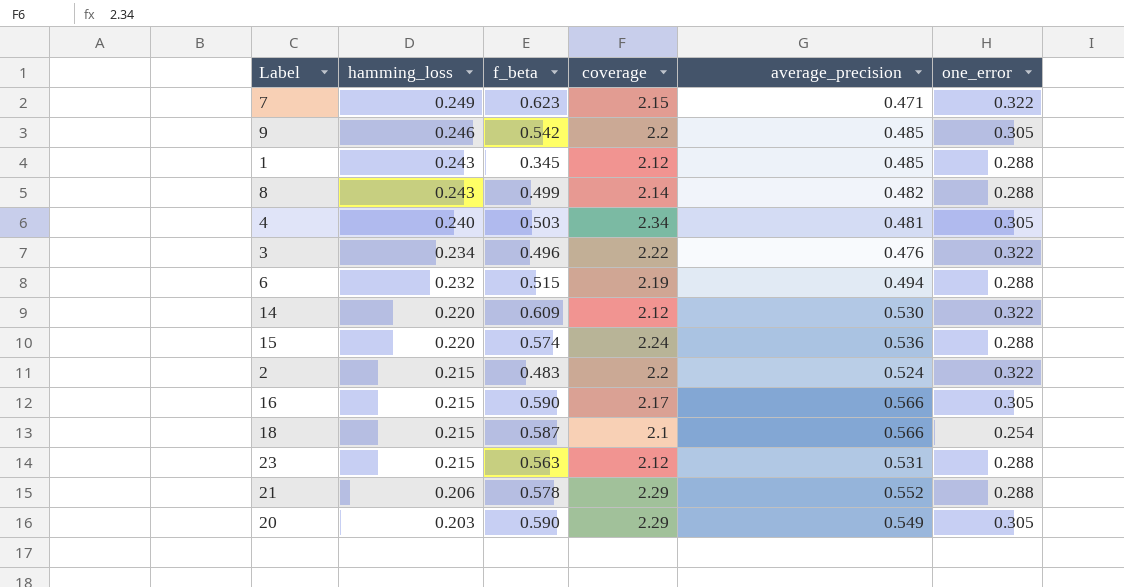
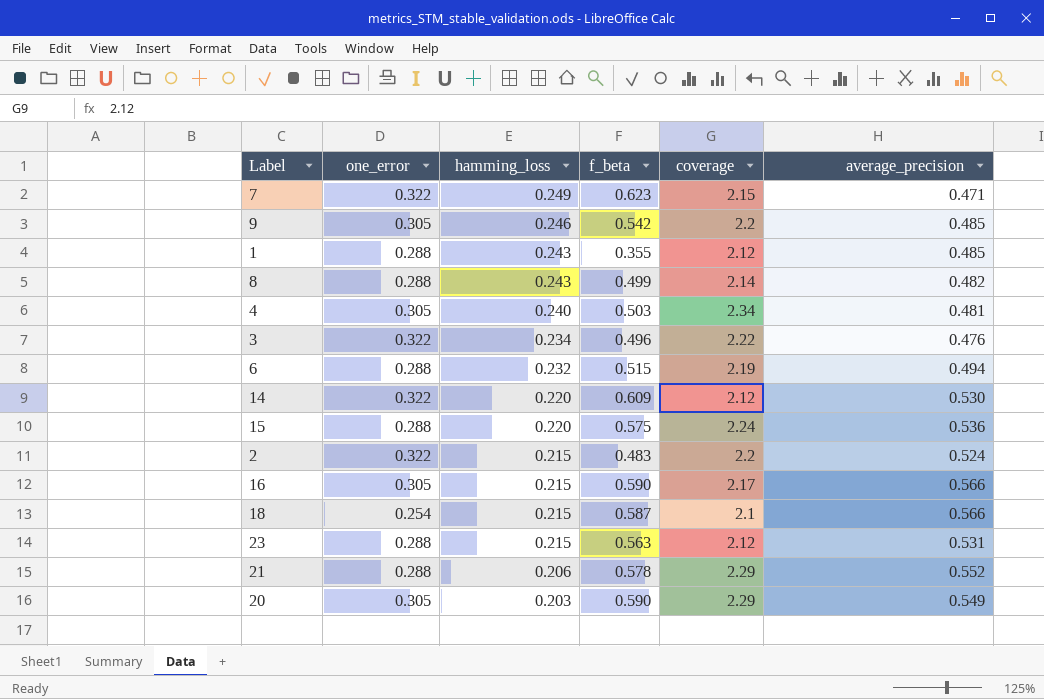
column one_error | position: 6 -> 2
1 | f_beta: 0.345 -> 0.355
15 | f_beta: 0.574 -> 0.575

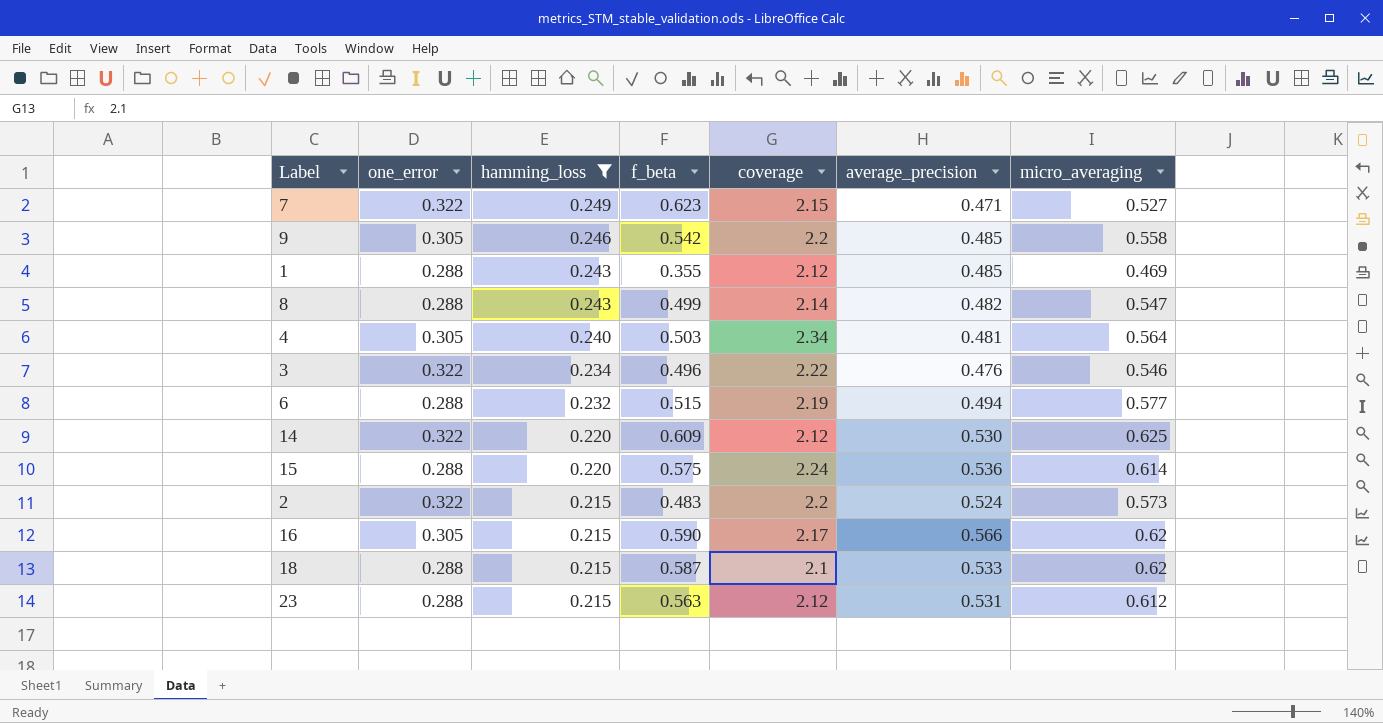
filter: none -> hamming_loss >= 0.215
column micro_averaging | position: none -> 7
18 | one_error: 0.254 -> 0.288
18 | average_precision: 0.566 -> 0.533

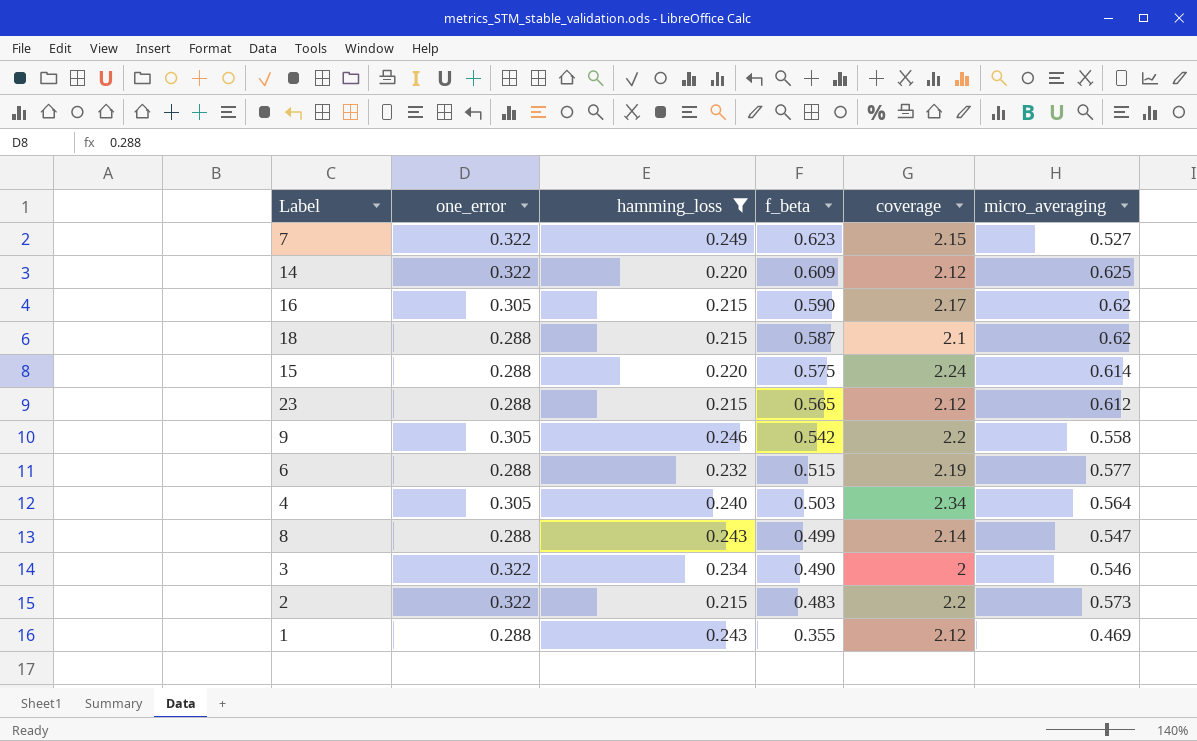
row order: hamming_loss descending -> f_beta descending
column average_precision | position: 6 -> none
23 | f_beta: 0.563 -> 0.565
3 | f_beta: 0.496 -> 0.490
3 | coverage: 2.22 -> 2

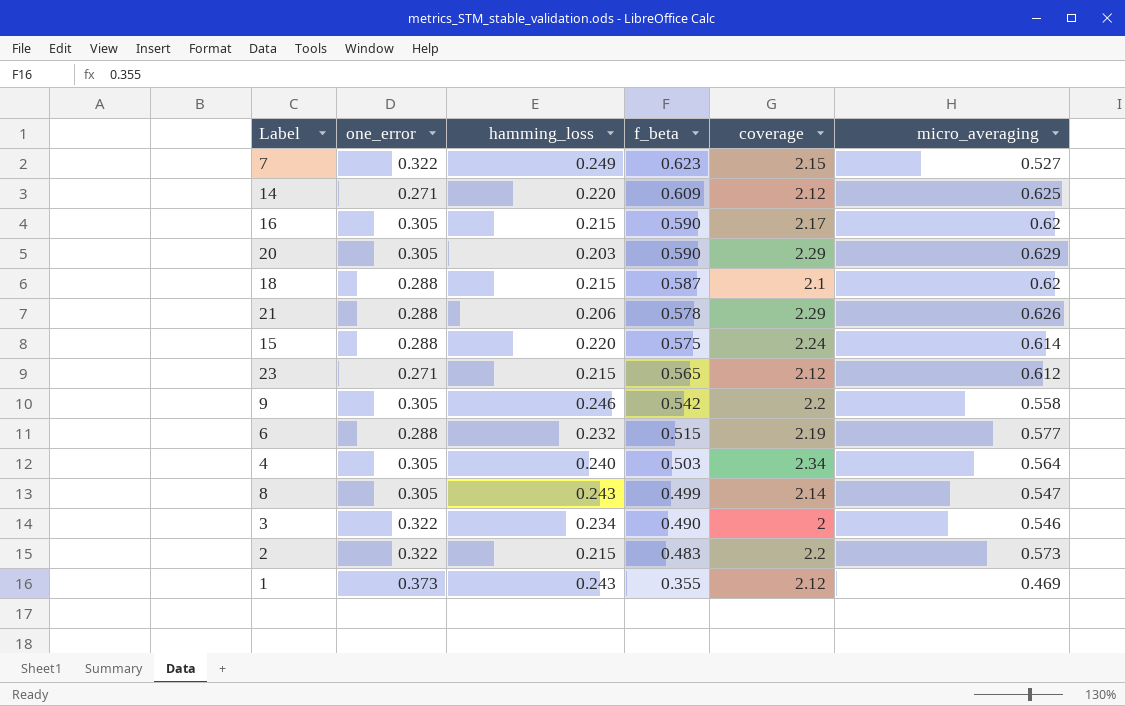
filter: hamming_loss >= 0.215 -> none
14 | one_error: 0.322 -> 0.271
23 | one_error: 0.288 -> 0.271
8 | one_error: 0.288 -> 0.305
1 | one_error: 0.288 -> 0.373

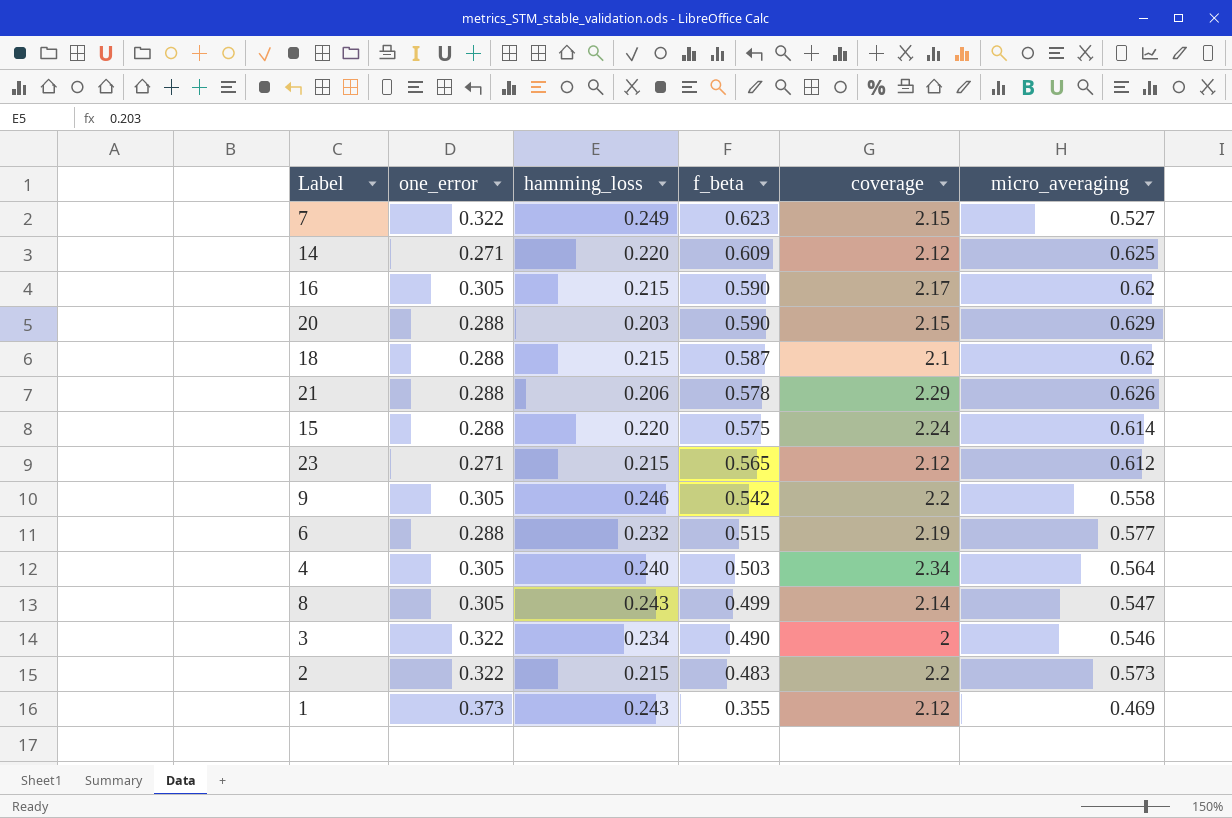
20 | one_error: 0.305 -> 0.288
20 | coverage: 2.29 -> 2.15

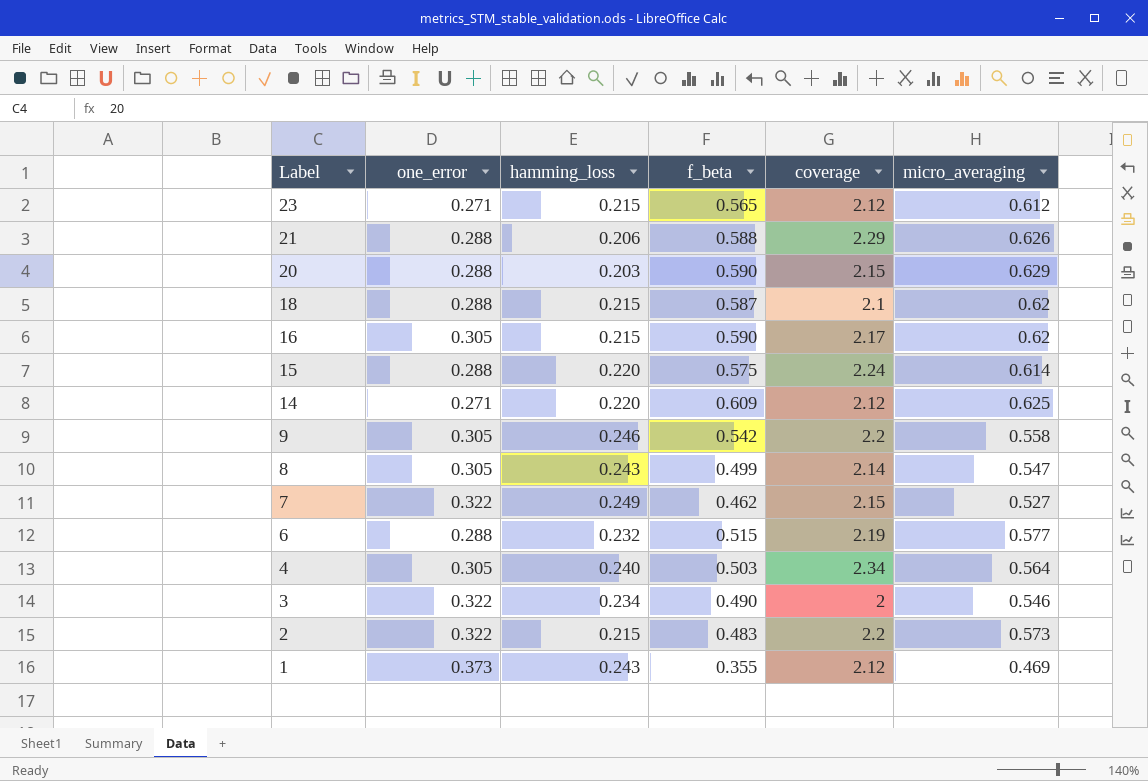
row order: f_beta descending -> Label descending
21 | f_beta: 0.578 -> 0.588
7 | f_beta: 0.623 -> 0.462

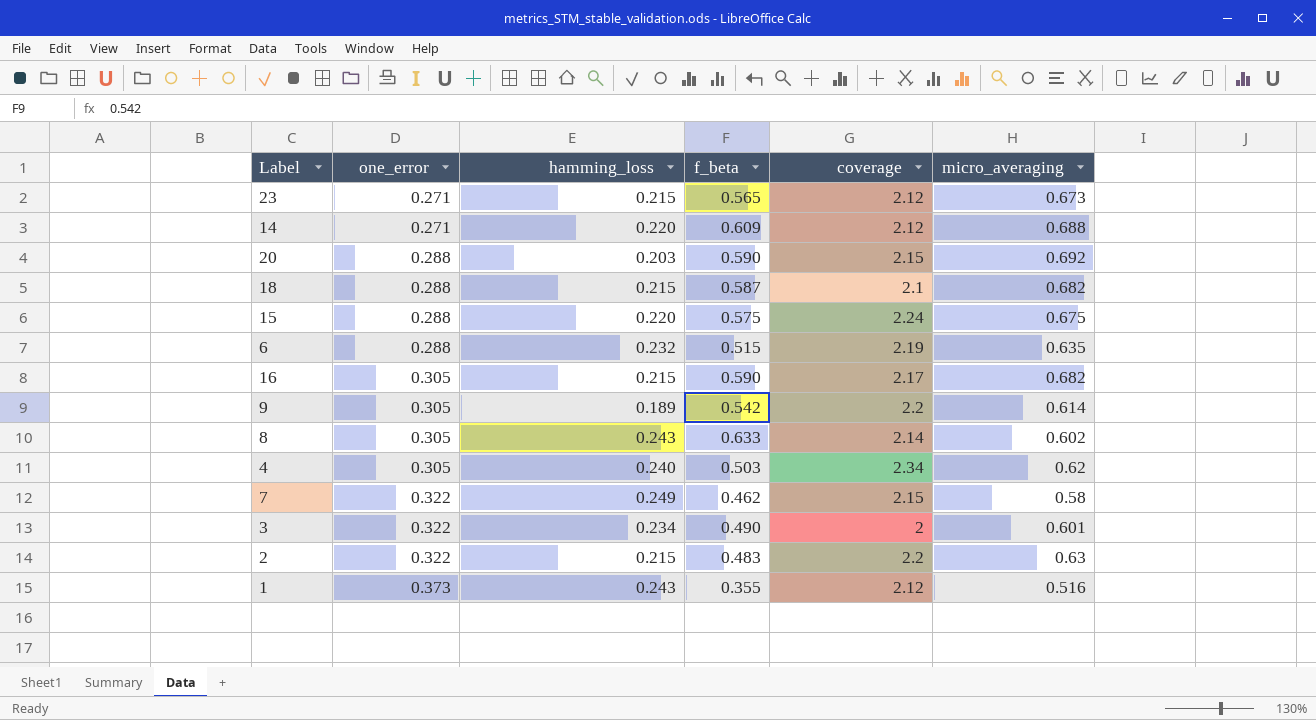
row order: Label descending -> one_error ascending
row 21: 0.288 | 0.206 | 0.588 | 2.29 | 0.626 -> none
23 | micro_averaging: 0.612 -> 0.673
14 | micro_averaging: 0.625 -> 0.688
20 | micro_averaging: 0.629 -> 0.692
18 | micro_averaging: 0.62 -> 0.682
15 | micro_averaging: 0.614 -> 0.675
6 | micro_averaging: 0.577 -> 0.635
16 | micro_averaging: 0.62 -> 0.682
9 | hamming_loss: 0.246 -> 0.189
9 | micro_averaging: 0.558 -> 0.614
8 | f_beta: 0.499 -> 0.633
8 | micro_averaging: 0.547 -> 0.602
4 | micro_averaging: 0.564 -> 0.62
7 | micro_averaging: 0.527 -> 0.58
3 | micro_averaging: 0.546 -> 0.601
2 | micro_averaging: 0.573 -> 0.63
1 | micro_averaging: 0.469 -> 0.516

